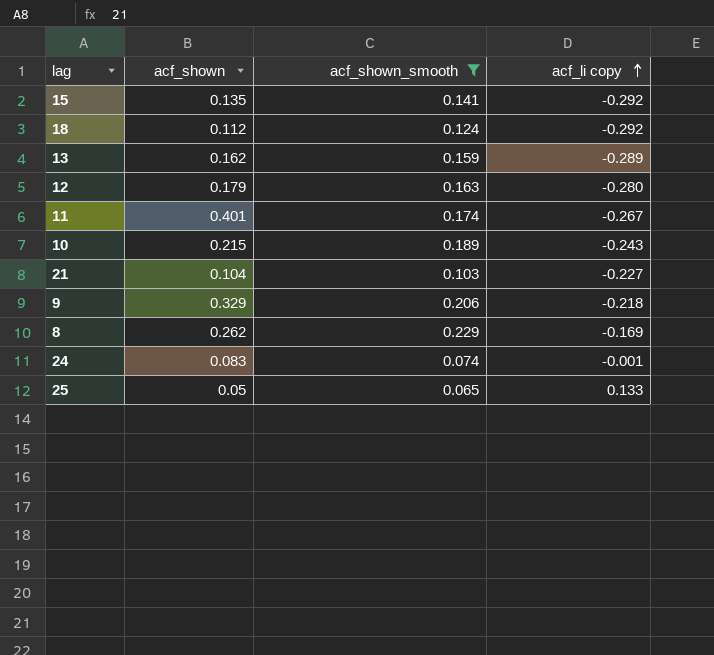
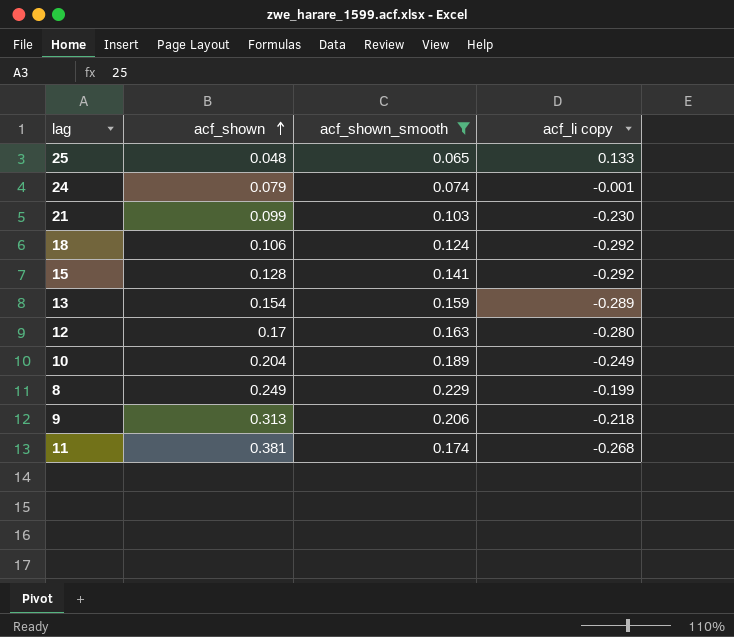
row order: acf_li copy ascending -> acf_shown ascending
25 | acf_shown: 0.05 -> 0.048
24 | acf_shown: 0.083 -> 0.079
21 | acf_shown: 0.104 -> 0.099
21 | acf_li copy: -0.227 -> -0.230
18 | acf_shown: 0.112 -> 0.106
15 | acf_shown: 0.135 -> 0.128
13 | acf_shown: 0.162 -> 0.154
12 | acf_shown: 0.179 -> 0.17
10 | acf_shown: 0.215 -> 0.204
10 | acf_li copy: -0.243 -> -0.249
8 | acf_shown: 0.262 -> 0.249
8 | acf_li copy: -0.169 -> -0.199
9 | acf_shown: 0.329 -> 0.313
11 | acf_shown: 0.401 -> 0.381
11 | acf_li copy: -0.267 -> -0.268

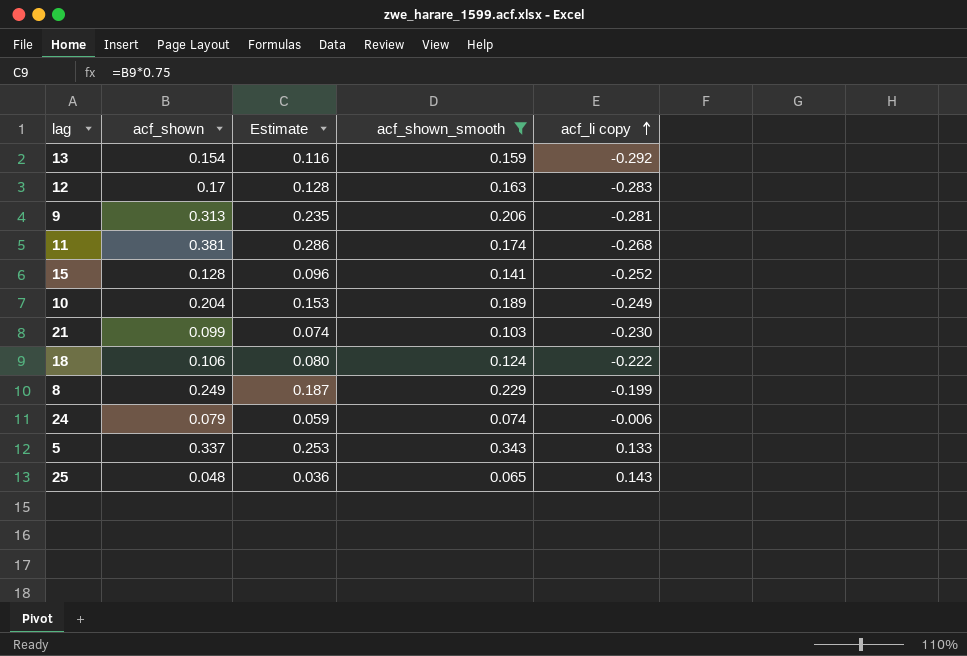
row order: acf_shown ascending -> acf_li copy ascending
column Estimate | formula: none -> [acf_shown] * 0.75
13 | acf_li copy: -0.289 -> -0.292
12 | acf_li copy: -0.280 -> -0.283
9 | acf_li copy: -0.218 -> -0.281
15 | acf_li copy: -0.292 -> -0.252
18 | acf_li copy: -0.292 -> -0.222
24 | acf_li copy: -0.001 -> -0.006
row 5: none -> 0.337 | 0.253 | 0.343 | 0.133
25 | acf_li copy: 0.133 -> 0.143

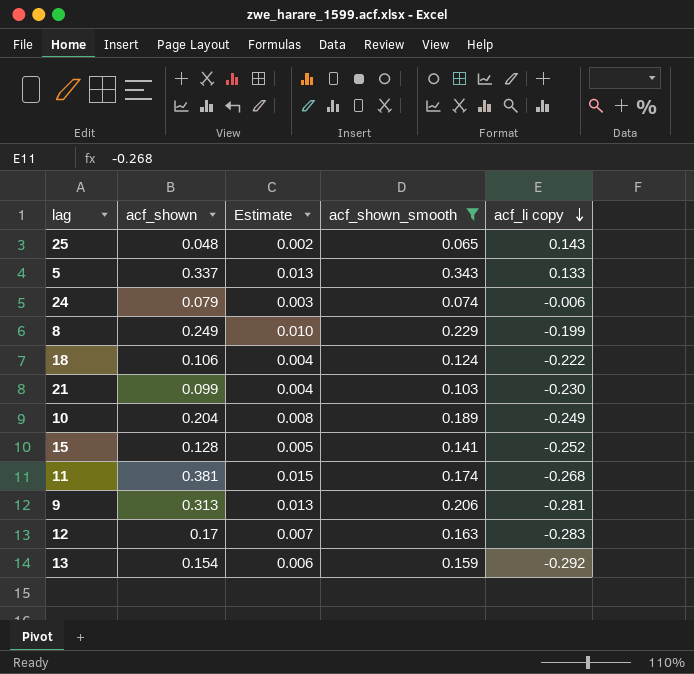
row order: acf_li copy ascending -> acf_li copy descending
column Estimate | formula: [acf_shown] * 0.75 -> [acf_shown] * 0.04

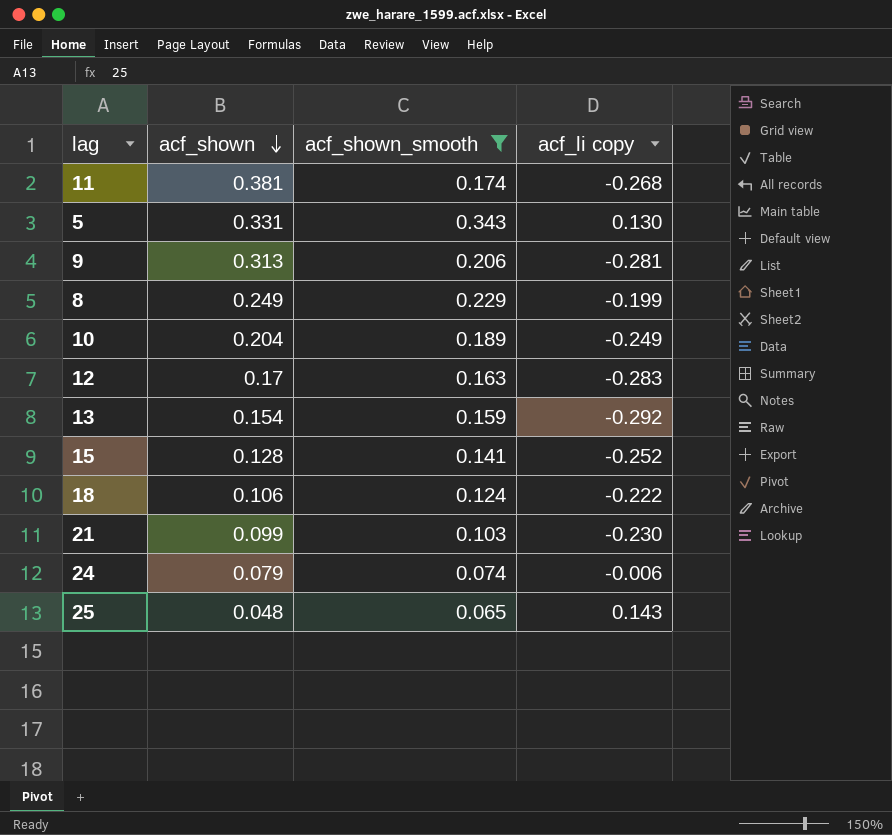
row order: acf_li copy descending -> acf_shown descending
column Estimate | formula: [acf_shown] * 0.04 -> none
5 | acf_shown: 0.337 -> 0.331
5 | acf_li copy: 0.133 -> 0.130

